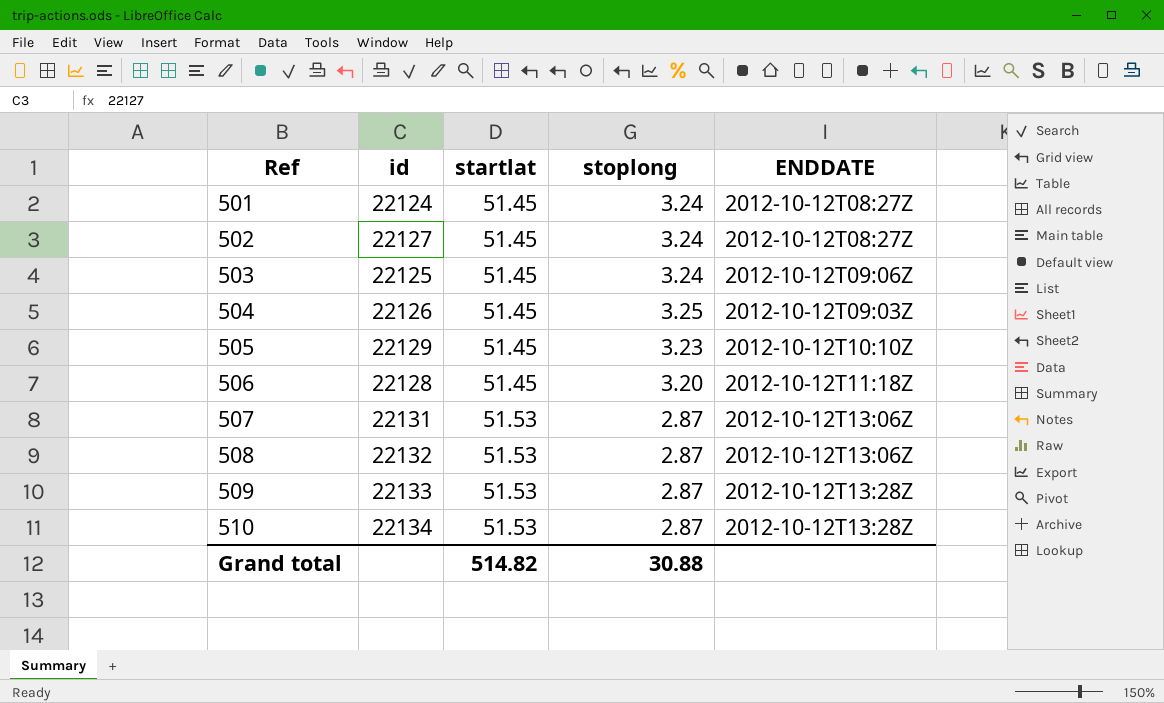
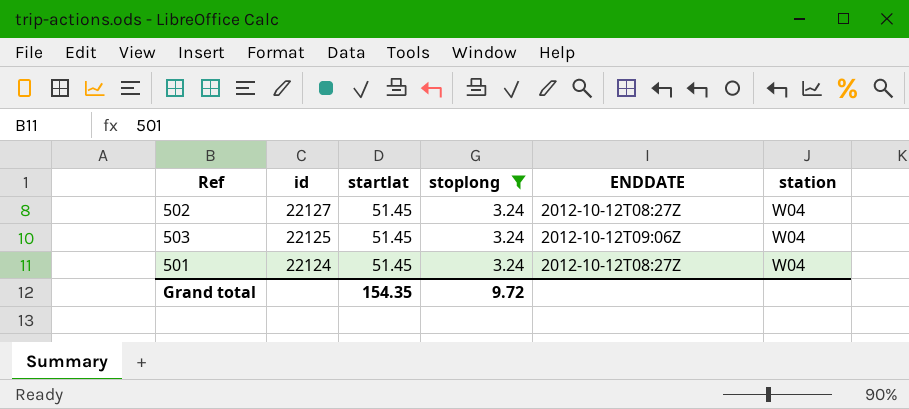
filter: none -> stoplong = 3.24
row order: Ref ascending -> id descending
column station | position: none -> 6
Grand total | startlat: 514.82 -> 154.35
Grand total | stoplong: 30.88 -> 9.72

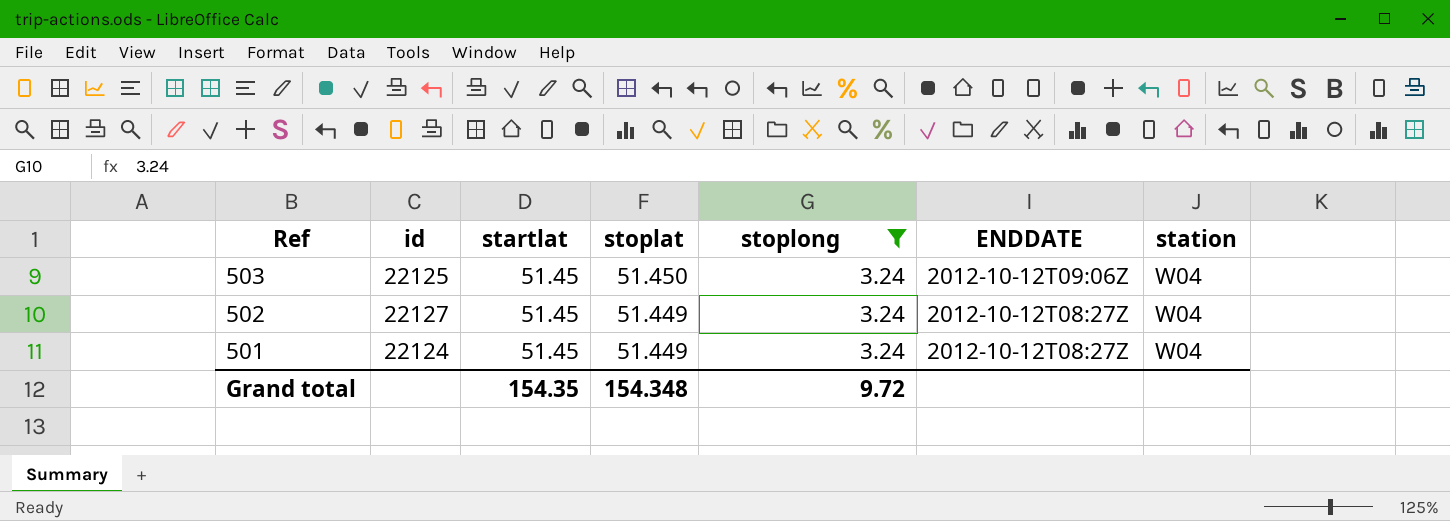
row order: id descending -> Ref descending
column stoplat | position: none -> 4

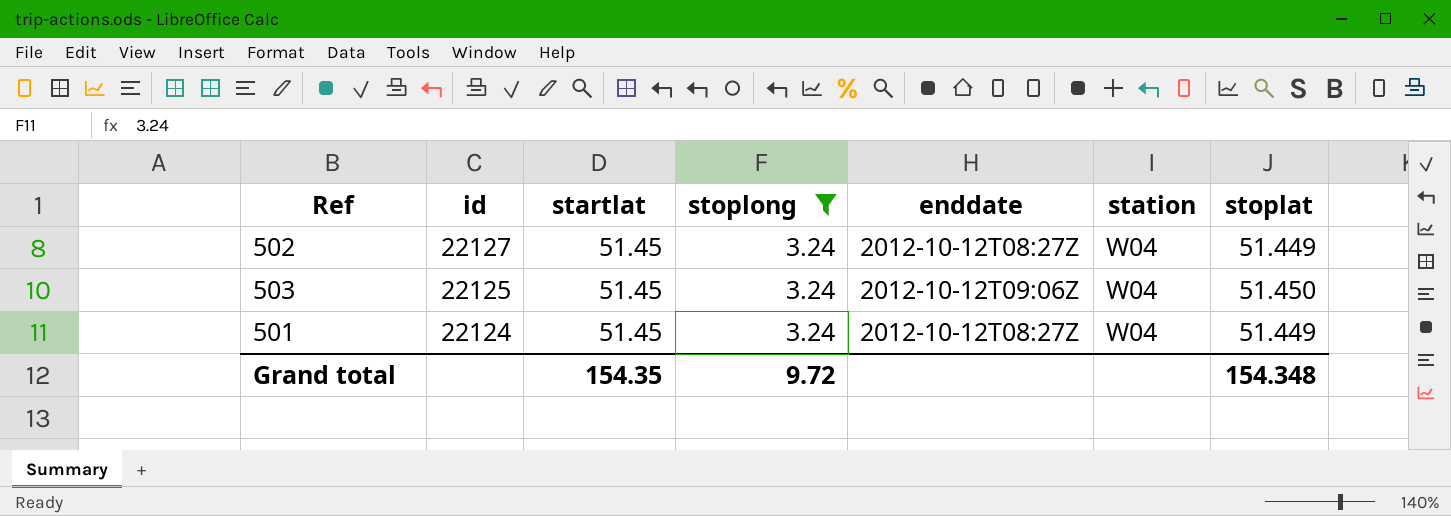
row order: Ref descending -> id descending
column name: ENDDATE -> enddate
column stoplat | position: 4 -> 7

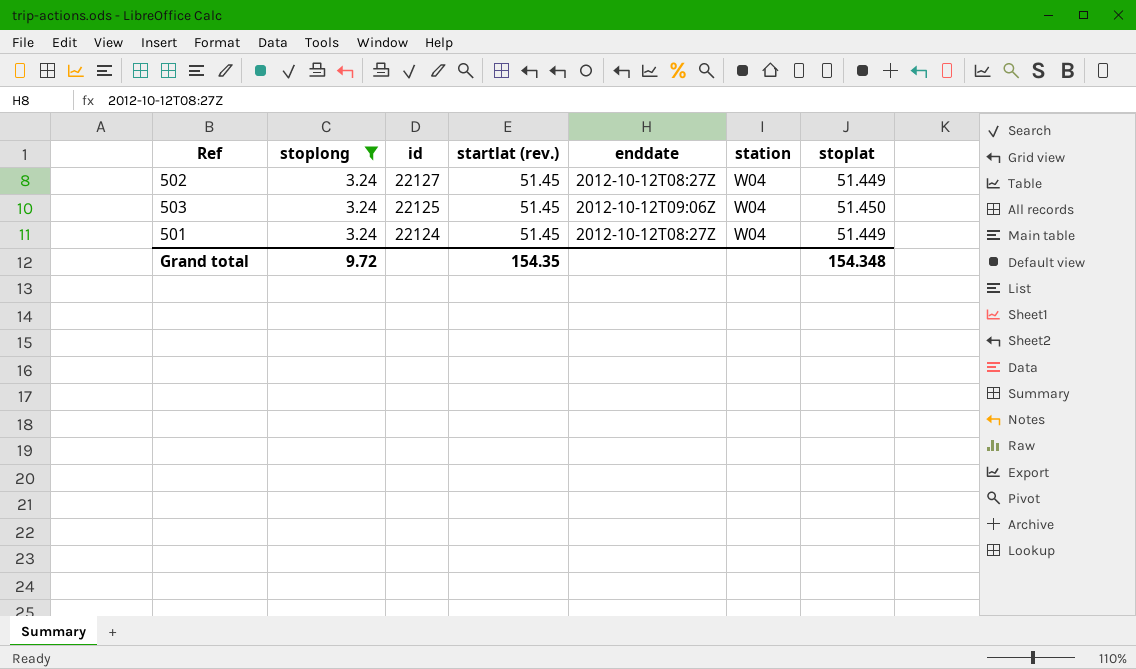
column stoplong | position: 4 -> 2
column name: startlat -> startlat (rev.)

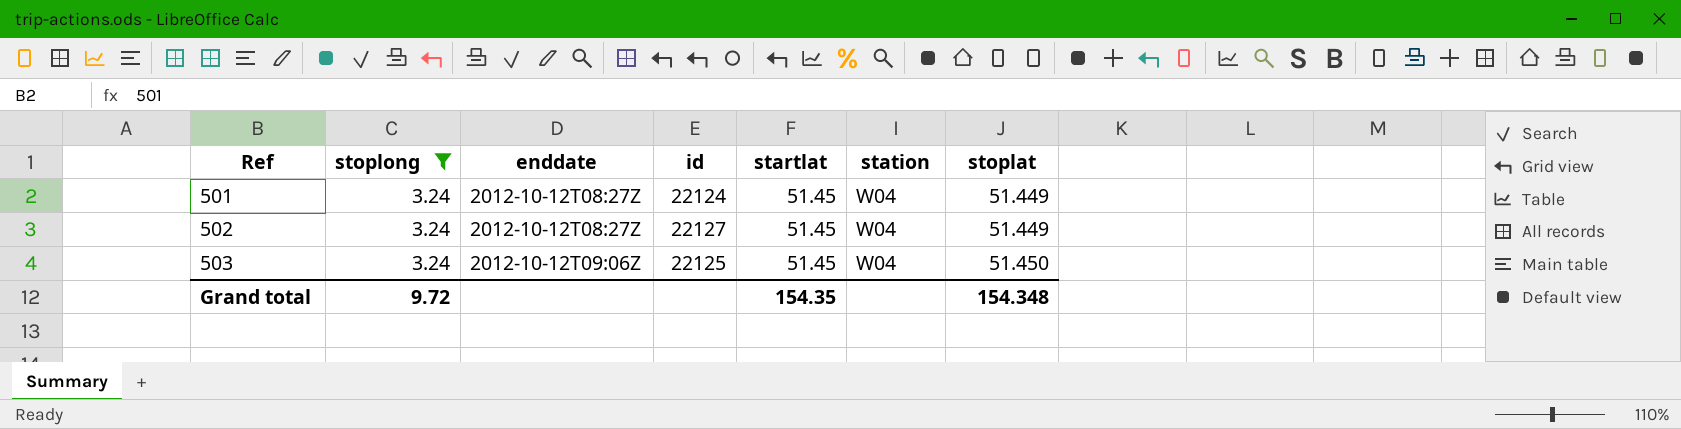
row order: id descending -> Ref ascending
column enddate | position: 5 -> 3
column name: startlat (rev.) -> startlat

